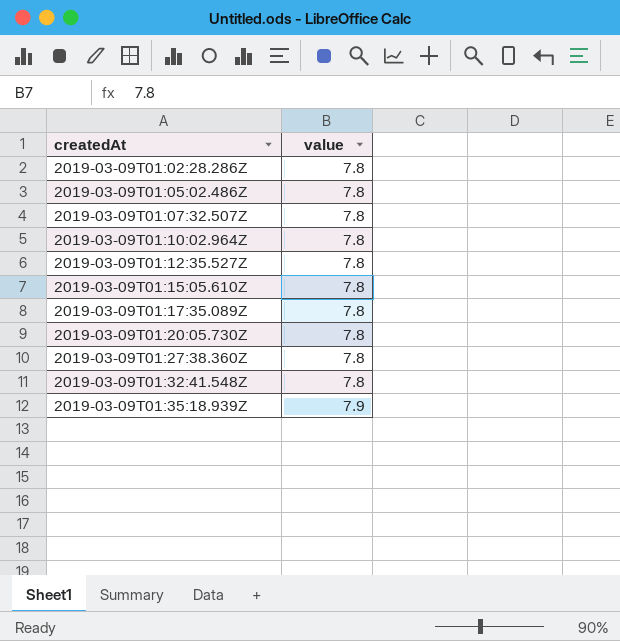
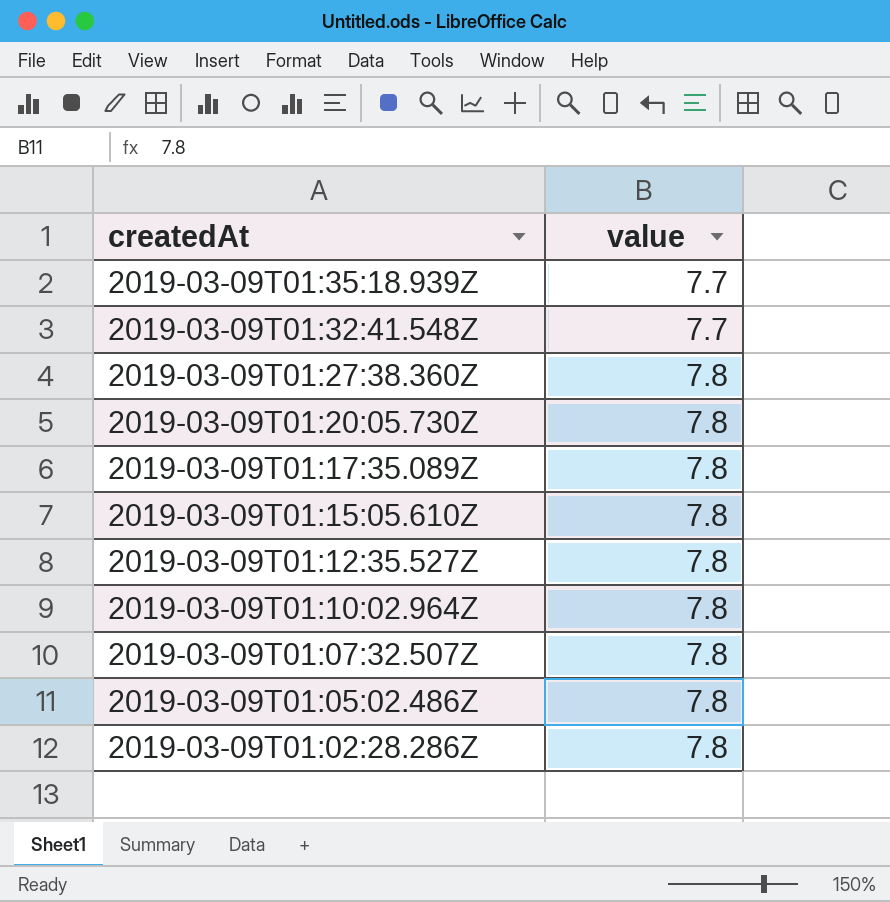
row order: createdAt ascending -> createdAt descending
2019-03-09T01:35:18.939Z | value: 7.9 -> 7.7
2019-03-09T01:32:41.548Z | value: 7.8 -> 7.7

